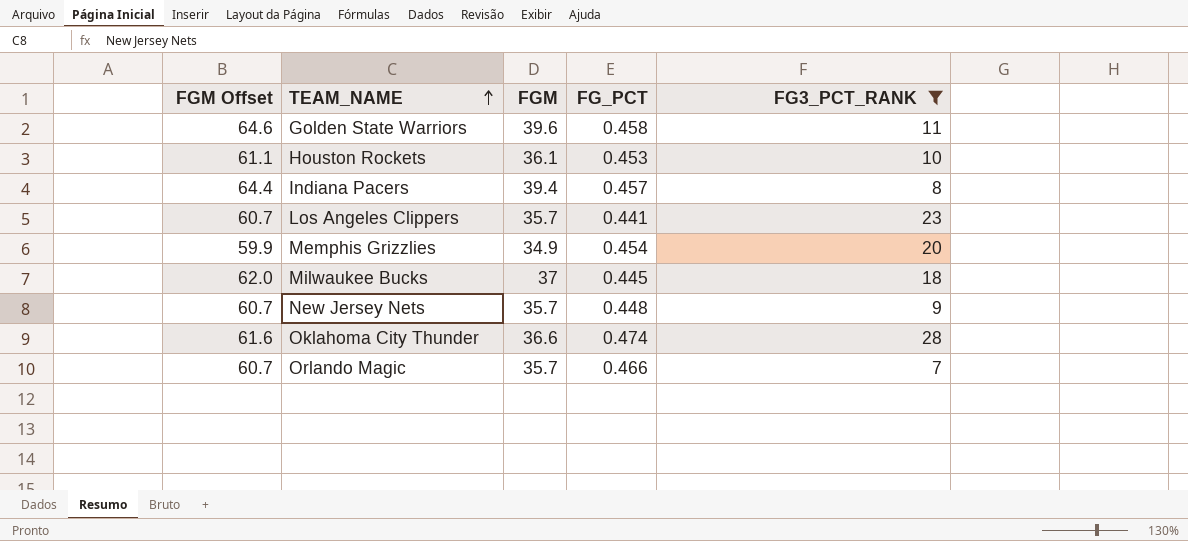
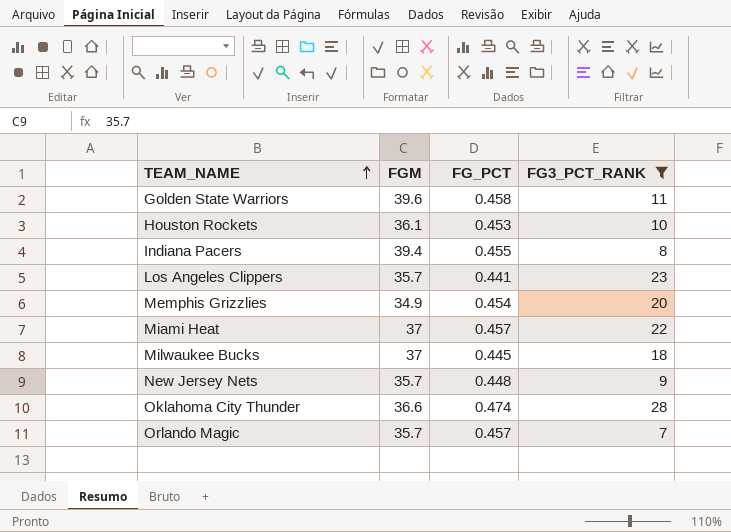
column FGM Offset | formula: [FGM] + 25 -> none
Indiana Pacers | FG_PCT: 0.457 -> 0.455
row Miami Heat: none -> 37 | 0.457 | 22
Orlando Magic | FG_PCT: 0.466 -> 0.457

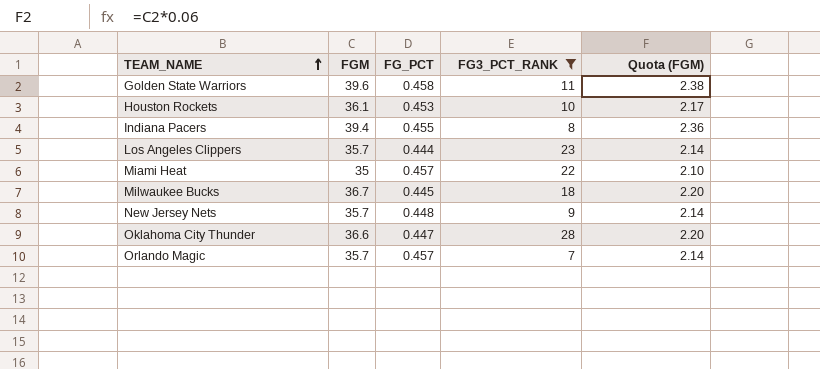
column Quota (FGM) | formula: none -> [FGM] * 0.06
row Memphis Grizzlies: 34.9 | 0.454 | 20 -> none
Los Angeles Clippers | FG_PCT: 0.441 -> 0.444
Miami Heat | FGM: 37 -> 35
Milwaukee Bucks | FGM: 37 -> 36.7
Oklahoma City Thunder | FG_PCT: 0.474 -> 0.447

